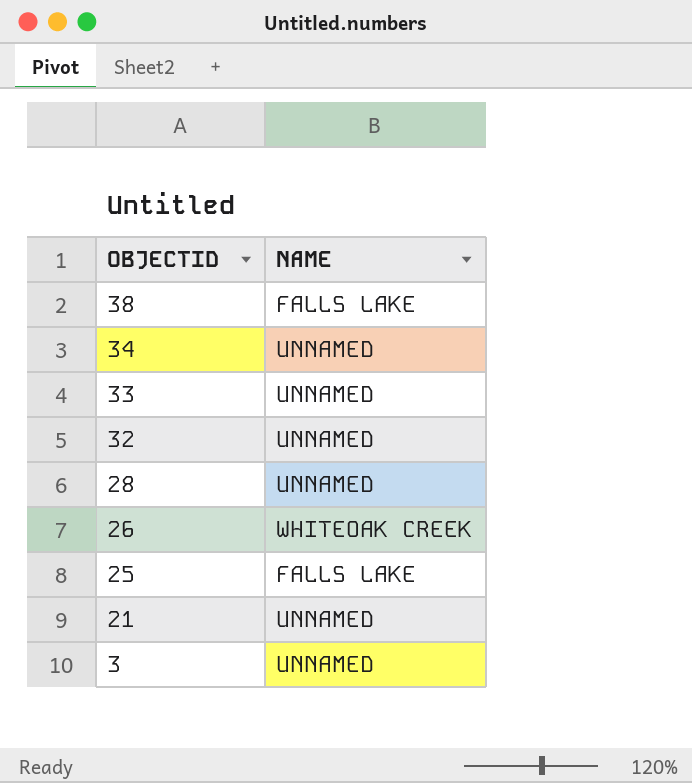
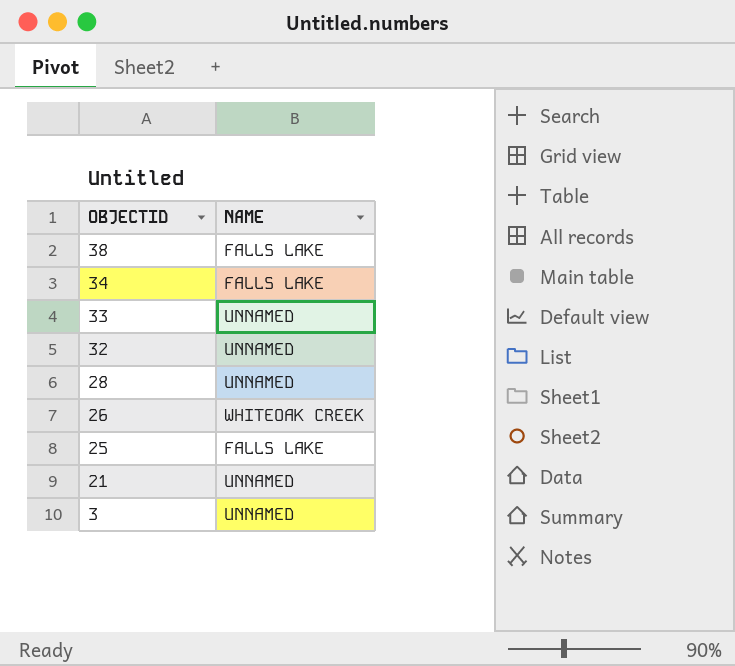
34 | NAME: UNNAMED -> FALLS LAKE

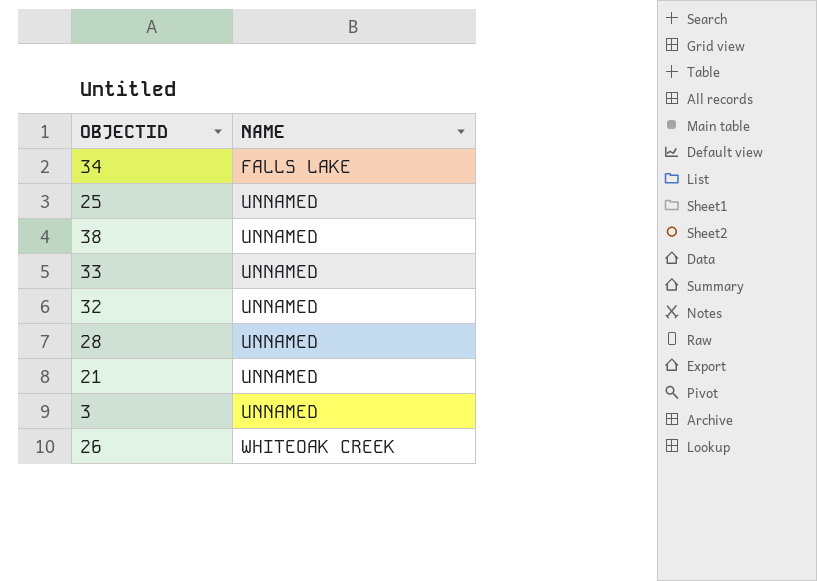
row order: OBJECTID descending -> NAME ascending
25 | NAME: FALLS LAKE -> UNNAMED
38 | NAME: FALLS LAKE -> UNNAMED

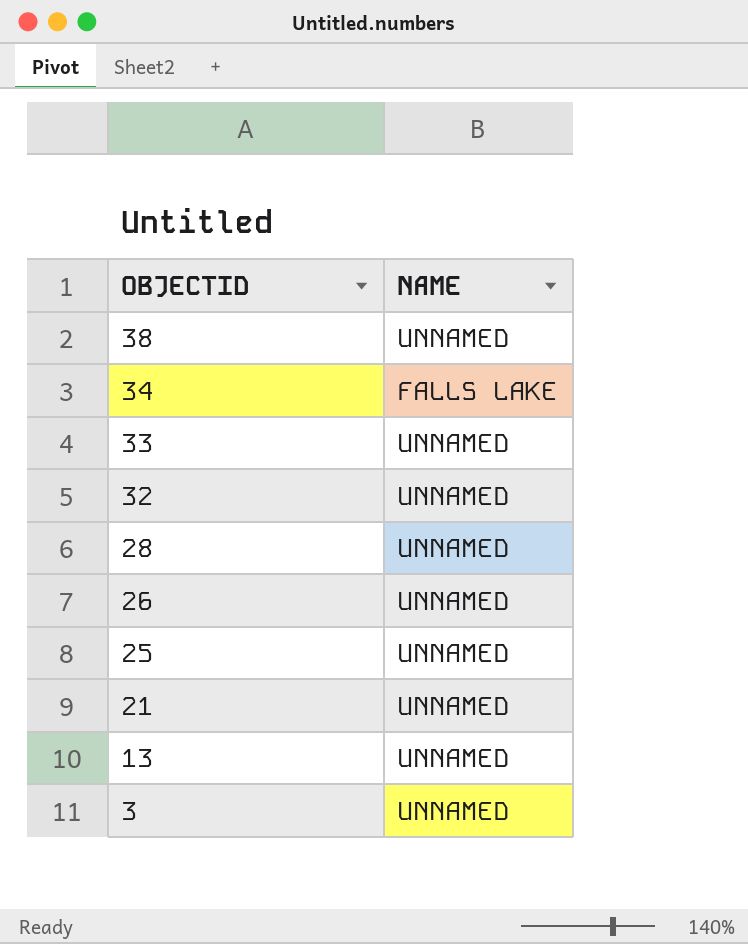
row order: NAME ascending -> OBJECTID descending
26 | NAME: WHITEOAK CREEK -> UNNAMED
row 13: none -> UNNAMED

